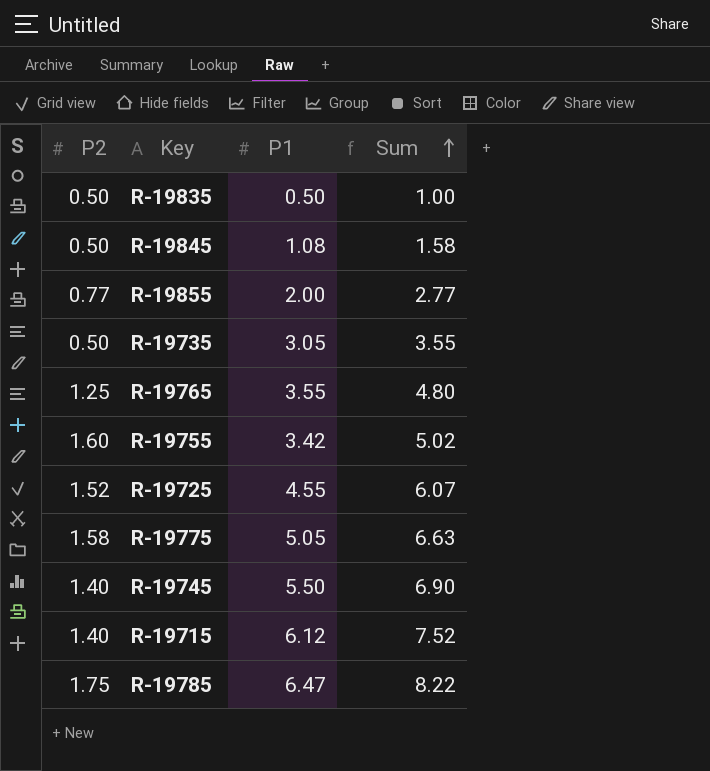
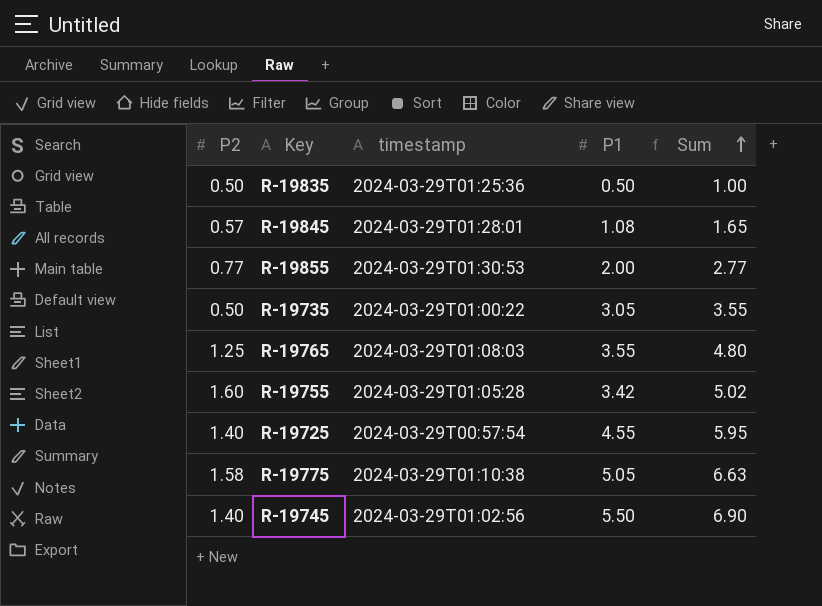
column timestamp | position: none -> 3
row R-19715: 1.40 | 6.12 | 7.52 -> none
row R-19785: 1.75 | 6.47 | 8.22 -> none
R-19845 | P2: 0.50 -> 0.57
R-19845 | Sum: 1.58 -> 1.65
R-19725 | P2: 1.52 -> 1.40
R-19725 | Sum: 6.07 -> 5.95

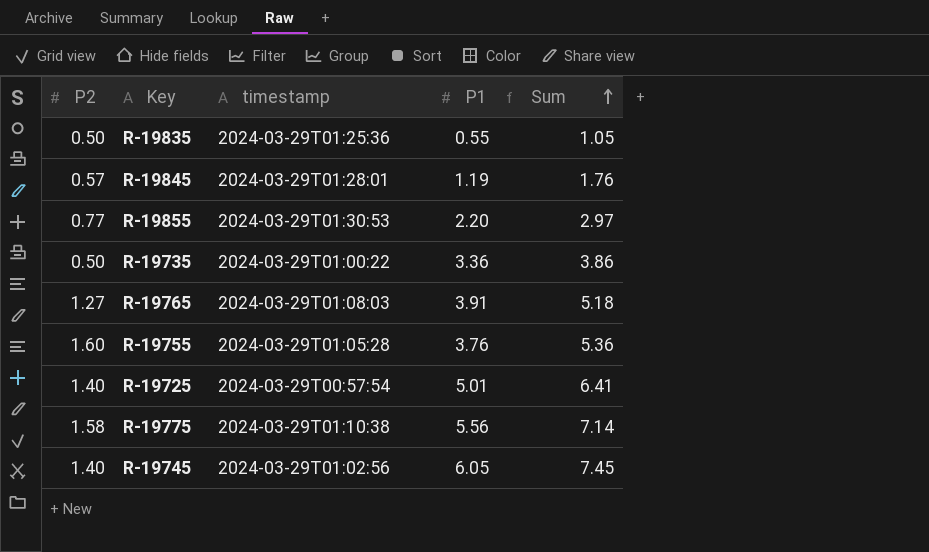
R-19835 | P1: 0.50 -> 0.55
R-19835 | Sum: 1.00 -> 1.05
R-19845 | P1: 1.08 -> 1.19
R-19845 | Sum: 1.65 -> 1.76
R-19855 | P1: 2.00 -> 2.20
R-19855 | Sum: 2.77 -> 2.97
R-19735 | P1: 3.05 -> 3.36
R-19735 | Sum: 3.55 -> 3.86
R-19765 | P2: 1.25 -> 1.27
R-19765 | P1: 3.55 -> 3.91
R-19765 | Sum: 4.80 -> 5.18
R-19755 | P1: 3.42 -> 3.76
R-19755 | Sum: 5.02 -> 5.36
R-19725 | P1: 4.55 -> 5.01
R-19725 | Sum: 5.95 -> 6.41
R-19775 | P1: 5.05 -> 5.56
R-19775 | Sum: 6.63 -> 7.14
R-19745 | P1: 5.50 -> 6.05
R-19745 | Sum: 6.90 -> 7.45

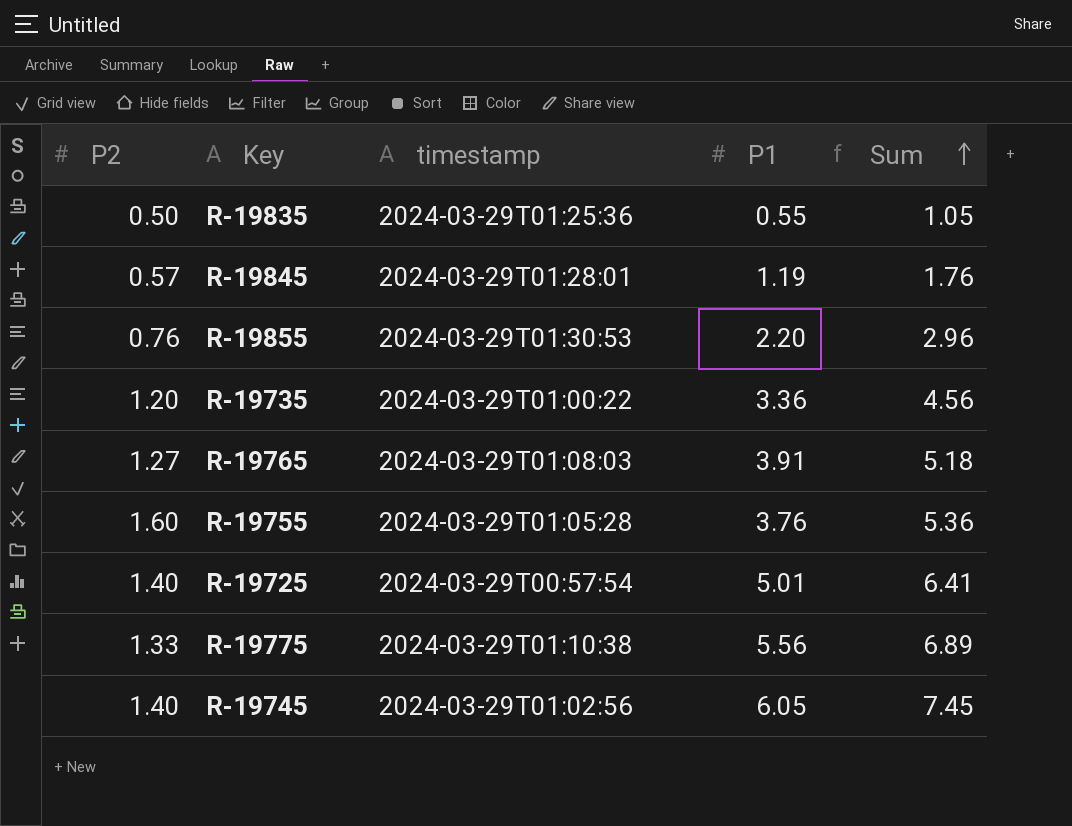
R-19855 | P2: 0.77 -> 0.76
R-19855 | Sum: 2.97 -> 2.96
R-19735 | P2: 0.50 -> 1.20
R-19735 | Sum: 3.86 -> 4.56
R-19775 | P2: 1.58 -> 1.33
R-19775 | Sum: 7.14 -> 6.89

